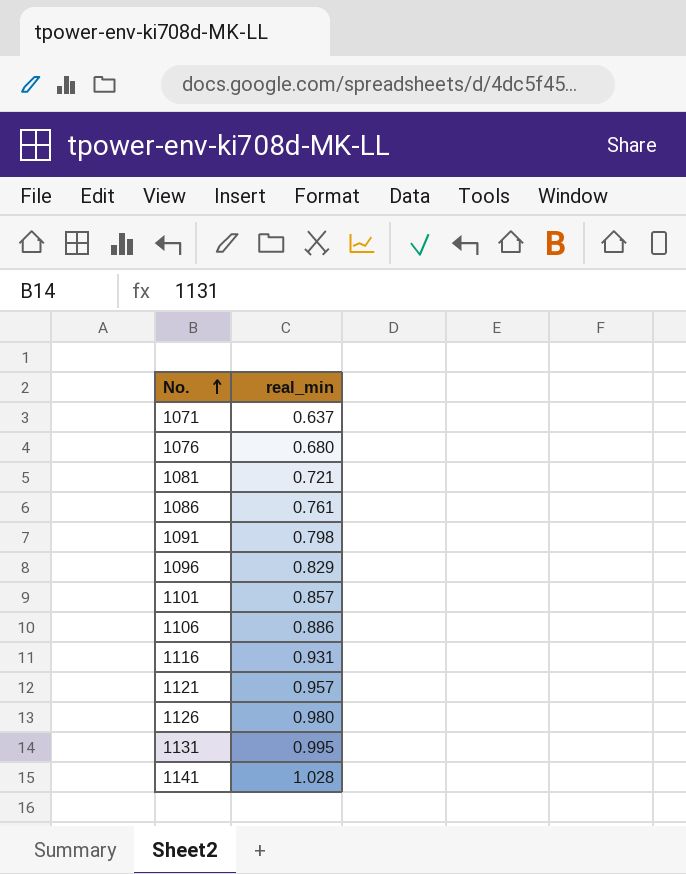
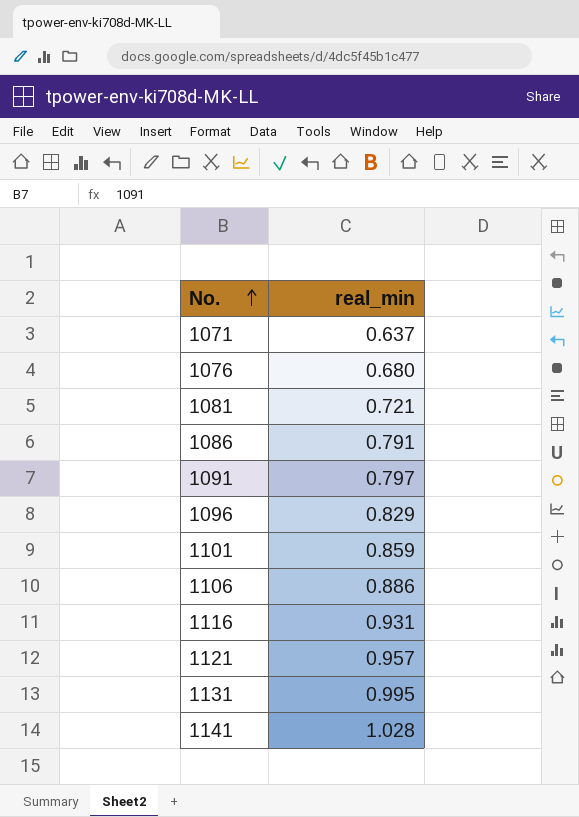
row 1126: 0.980 -> none
1086 | real_min: 0.761 -> 0.791
1091 | real_min: 0.798 -> 0.797
1101 | real_min: 0.857 -> 0.859

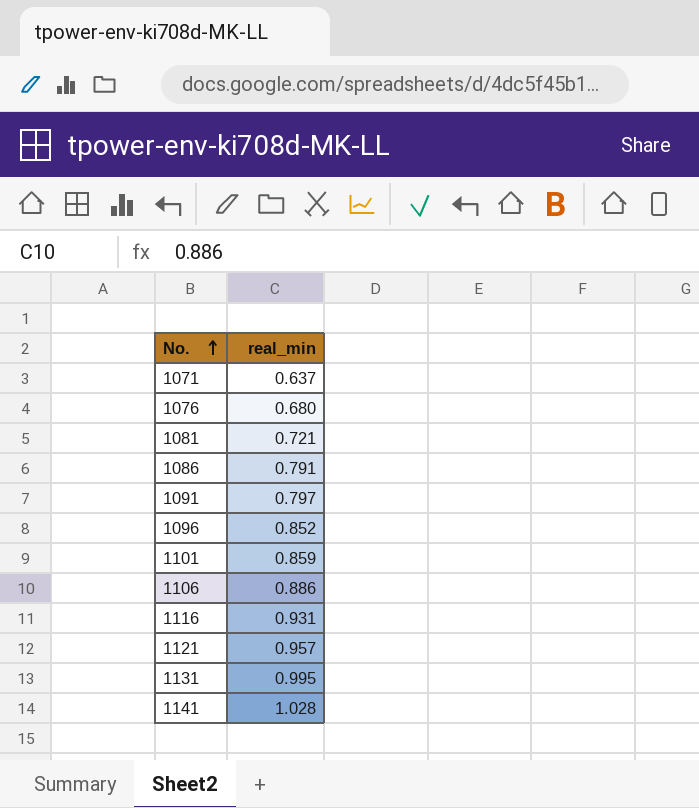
1096 | real_min: 0.829 -> 0.852

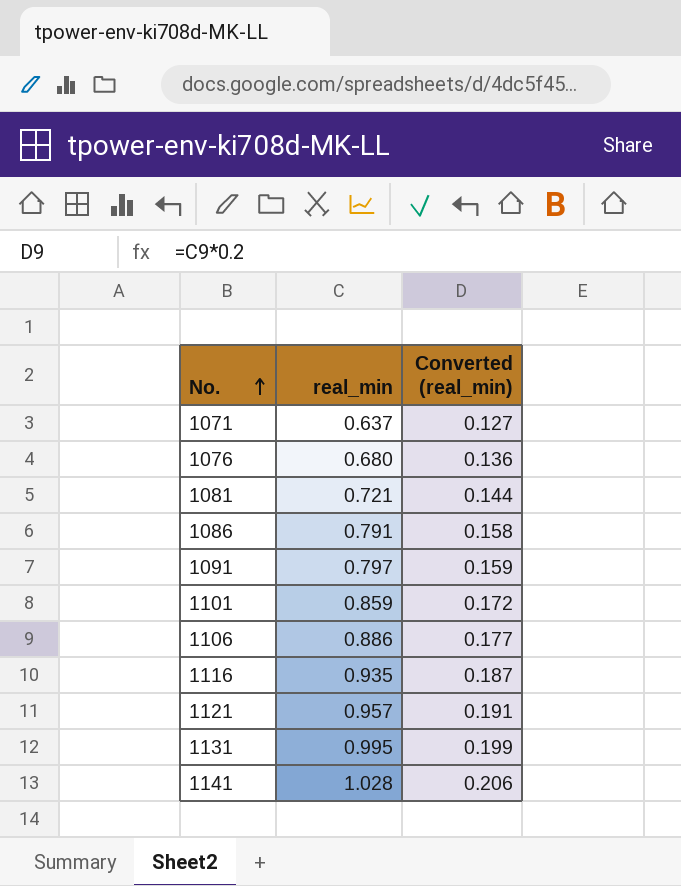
column Converted (real_min) | formula: none -> [real_min] * 0.2
row 1096: 0.852 -> none
1116 | real_min: 0.931 -> 0.935

